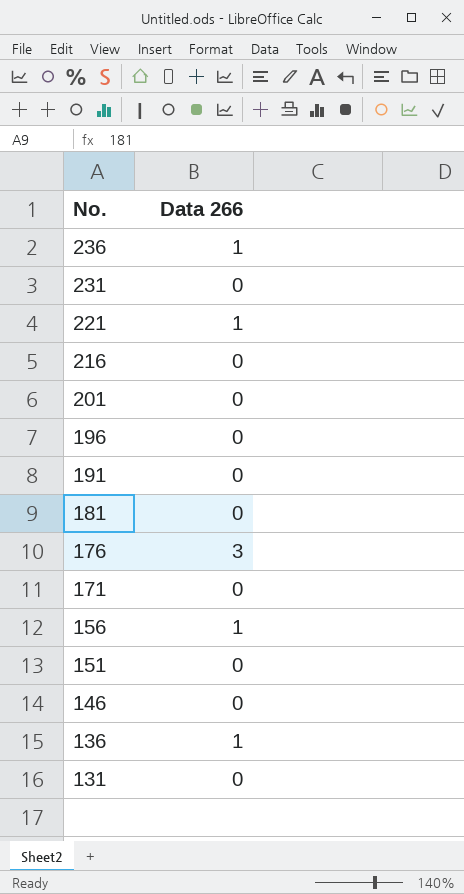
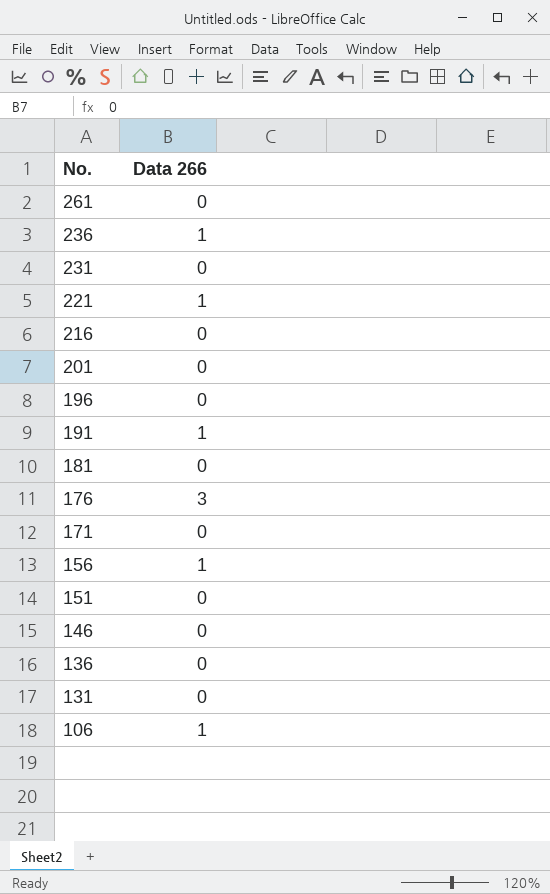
row 261: none -> 0
191 | Data 266: 0 -> 1
136 | Data 266: 1 -> 0
row 106: none -> 1

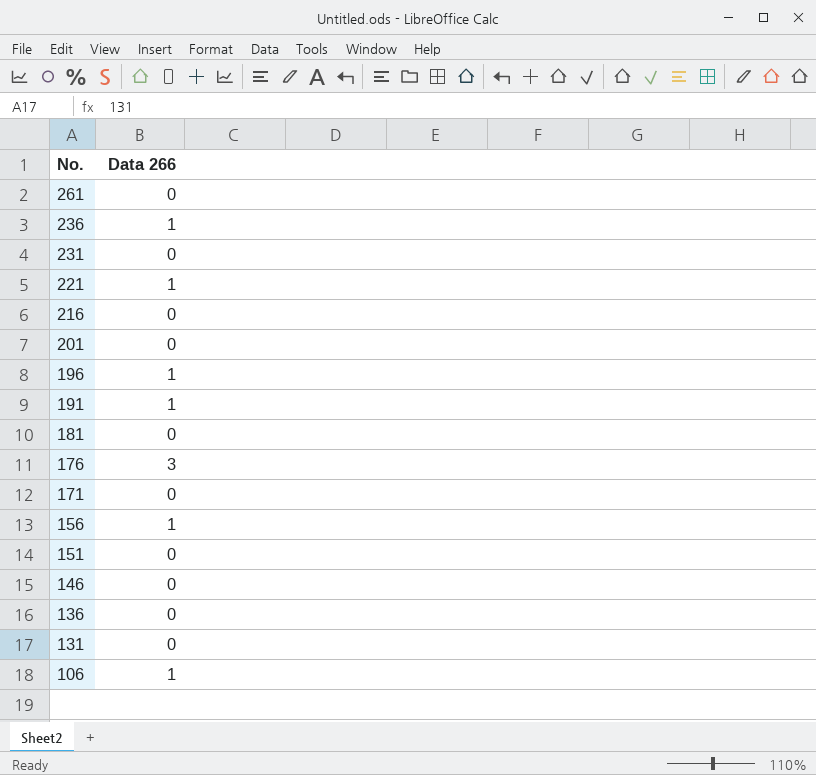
196 | Data 266: 0 -> 1

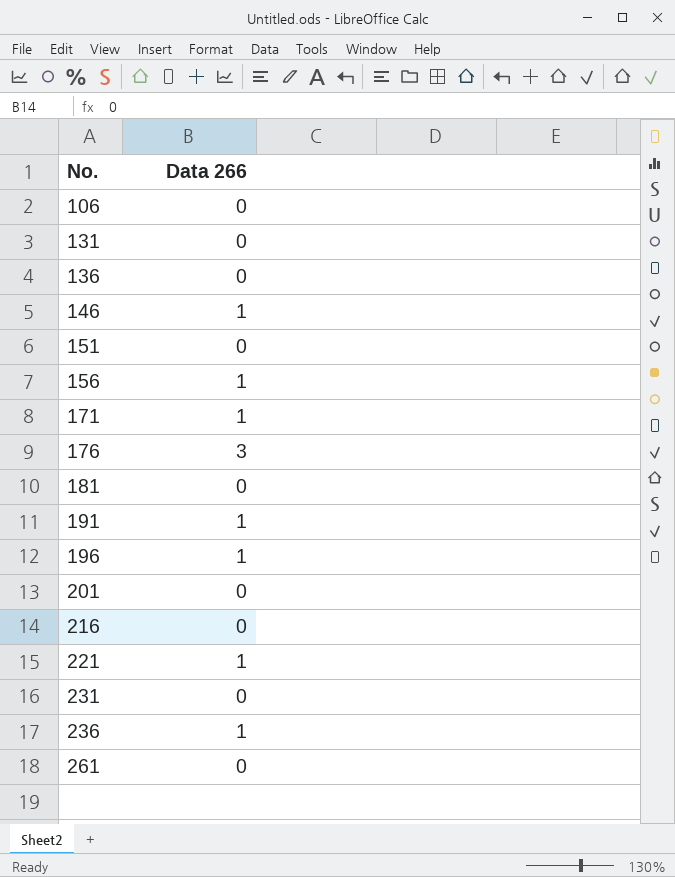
row order: No. descending -> No. ascending
106 | Data 266: 1 -> 0
146 | Data 266: 0 -> 1
171 | Data 266: 0 -> 1

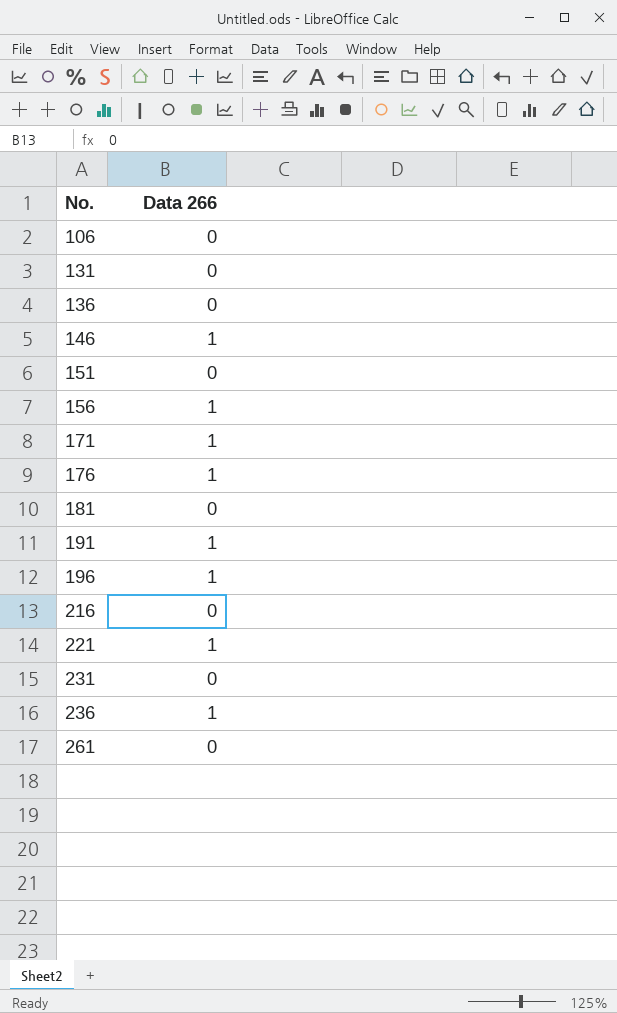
row 201: 0 -> none
176 | Data 266: 3 -> 1

